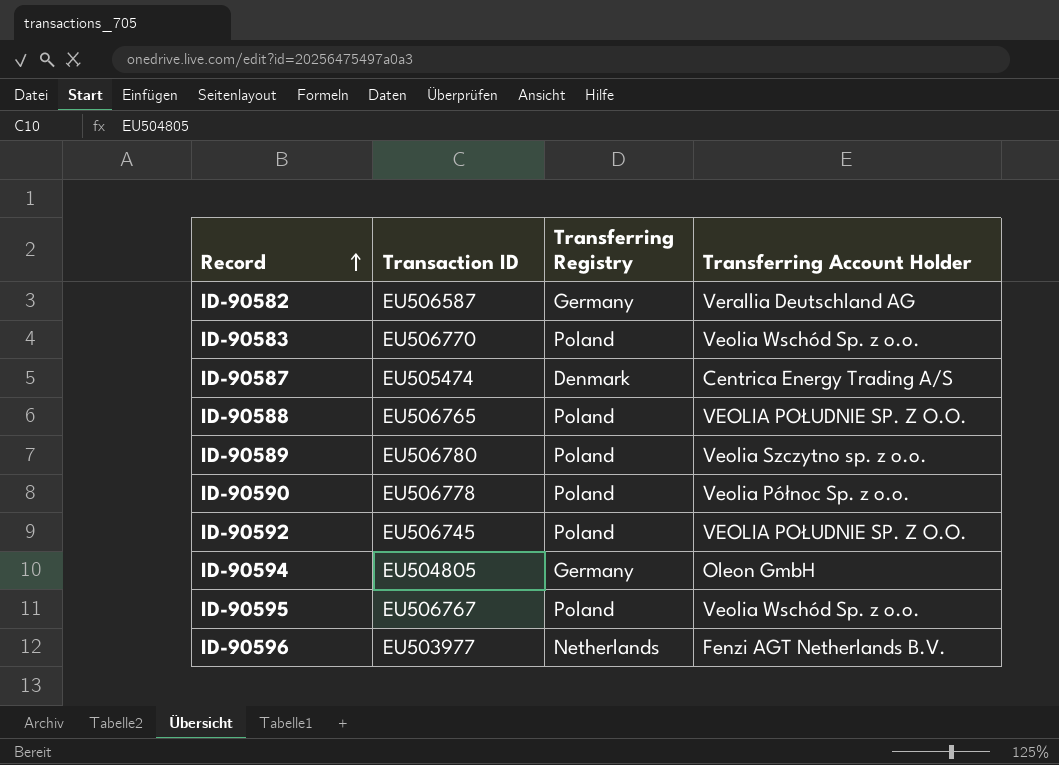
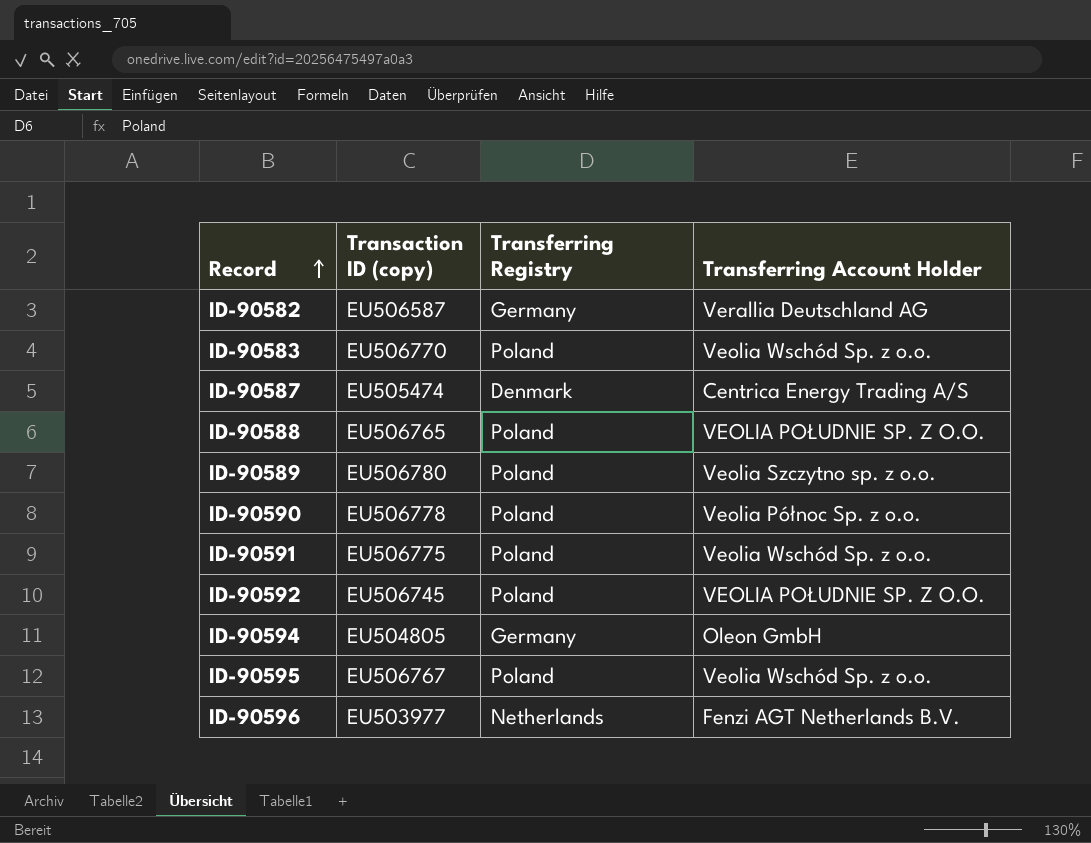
column name: Transaction ID -> Transaction ID (copy)
row ID-90591: none -> EU506775 | Poland | Veolia Wschód Sp. z o.o.

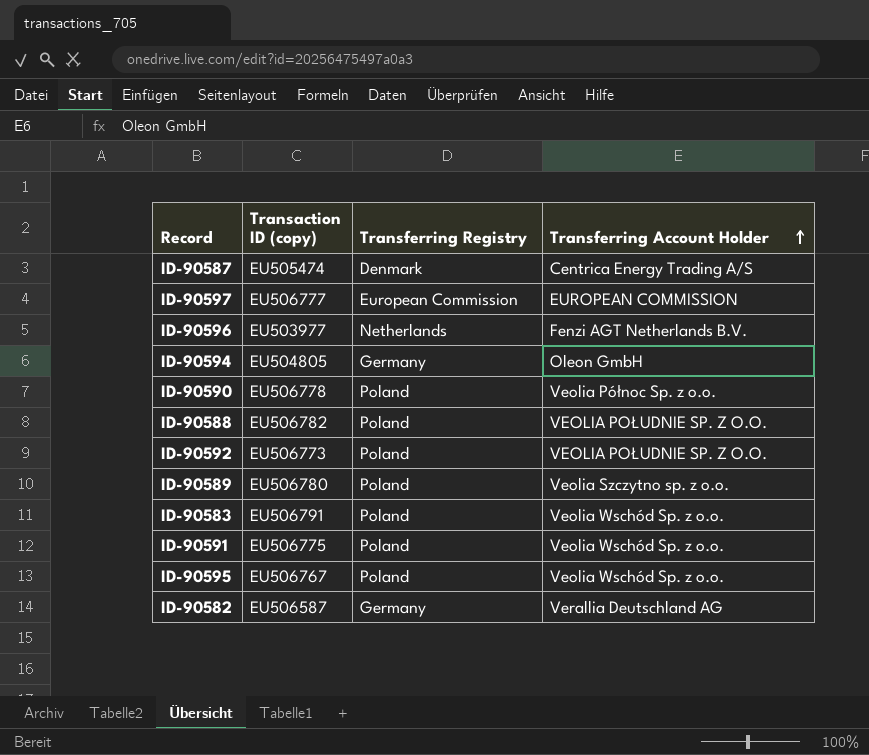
row order: Record ascending -> Transferring Account Holder ascending
row ID-90597: none -> EU506777 | European Commission | EUROPEAN COMMISSION
ID-90588 | Transaction ID (copy): EU506765 -> EU506782
ID-90592 | Transaction ID (copy): EU506745 -> EU506773
ID-90583 | Transaction ID (copy): EU506770 -> EU506791

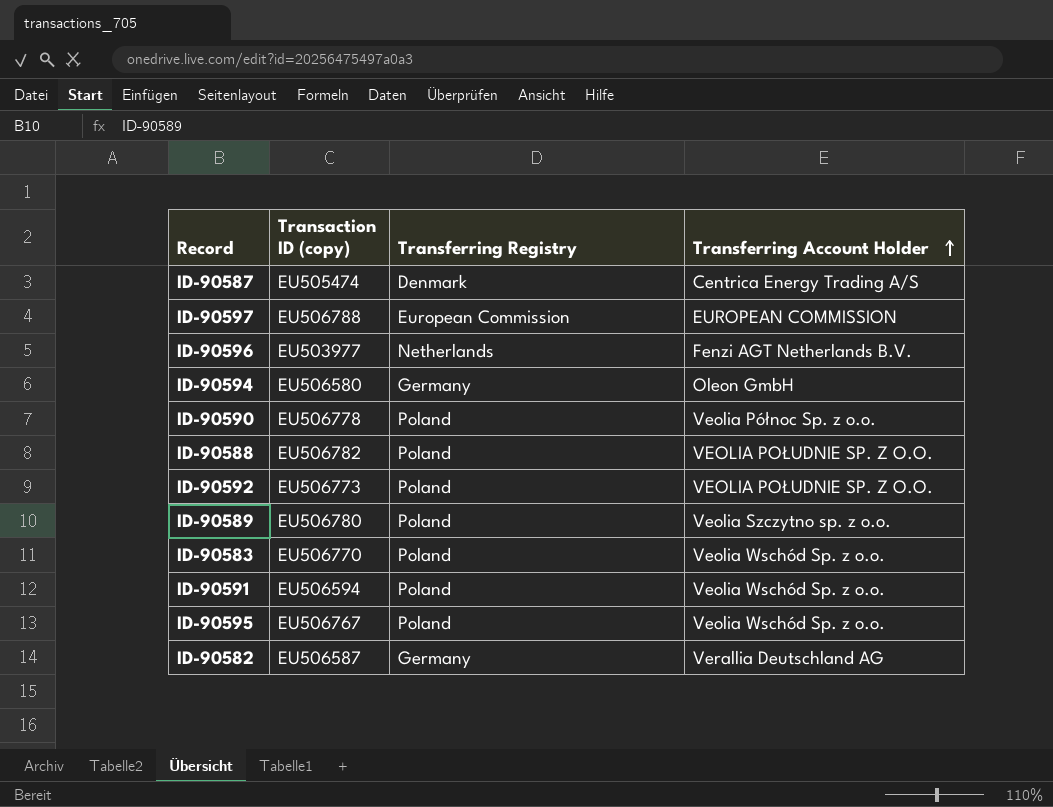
ID-90597 | Transaction ID (copy): EU506777 -> EU506788
ID-90594 | Transaction ID (copy): EU504805 -> EU506580
ID-90583 | Transaction ID (copy): EU506791 -> EU506770
ID-90591 | Transaction ID (copy): EU506775 -> EU506594

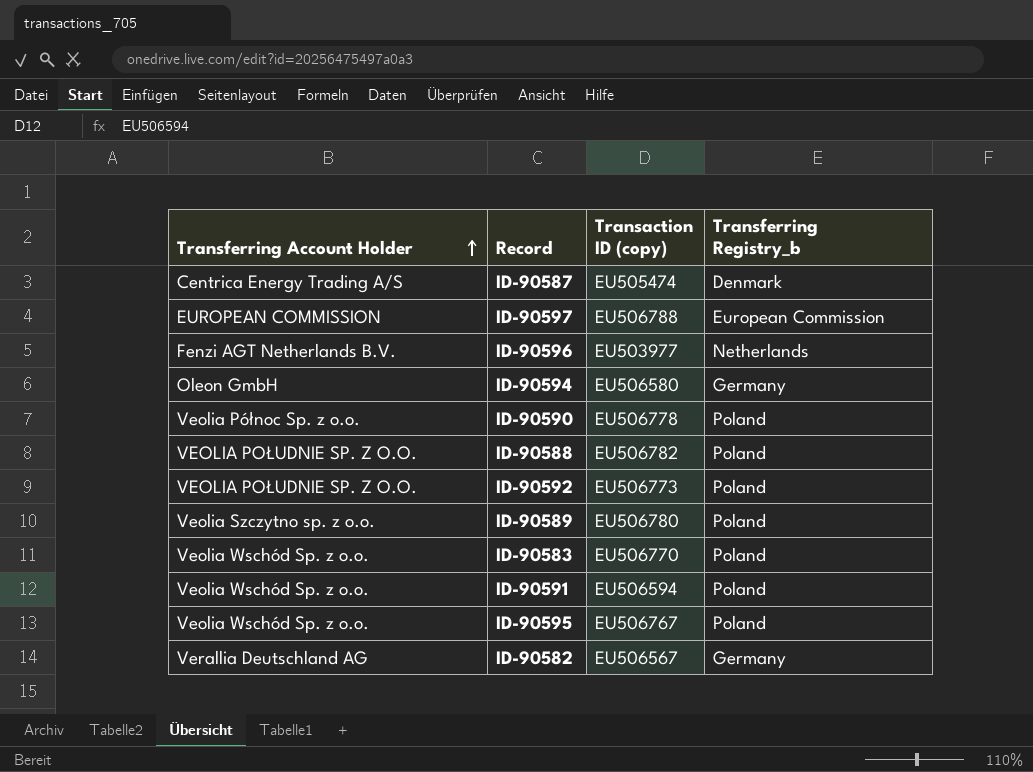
column Transferring Account Holder | position: 4 -> 1
column name: Transferring Registry -> Transferring Registry_b
ID-90582 | Transaction ID (copy): EU506587 -> EU506567

